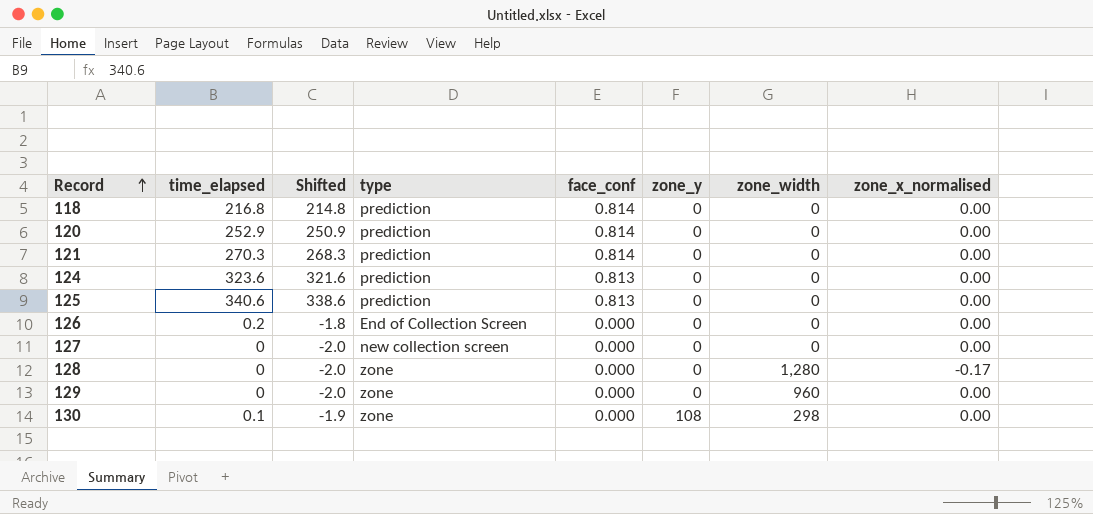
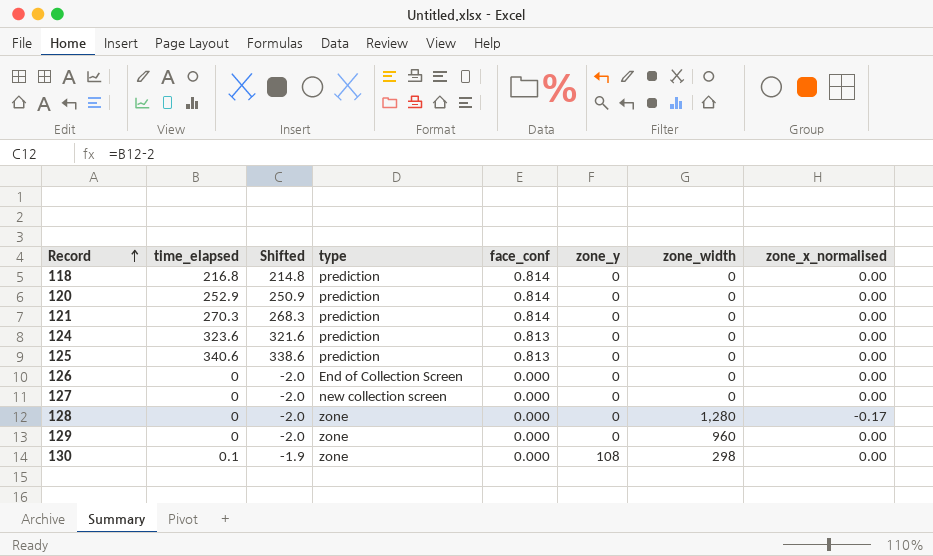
126 | time_elapsed: 0.2 -> 0
126 | Shifted: -1.8 -> -2.0

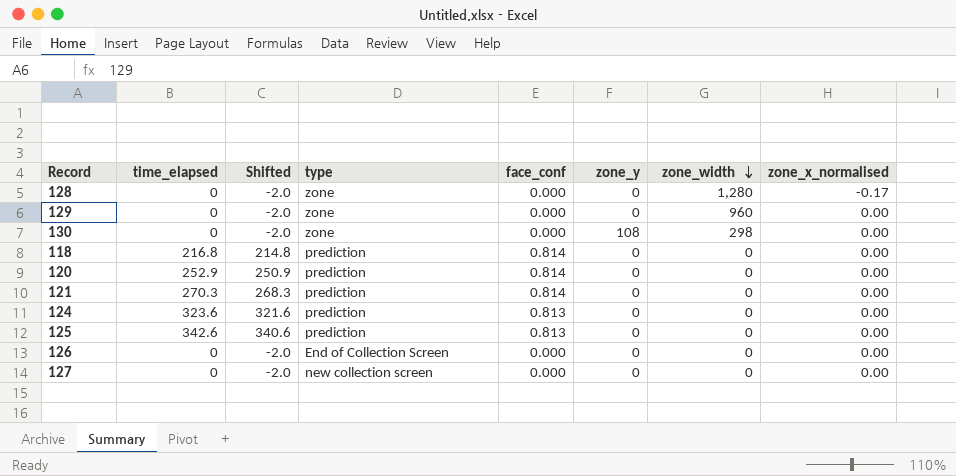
row order: Record ascending -> zone_width descending
130 | time_elapsed: 0.1 -> 0
130 | Shifted: -1.9 -> -2.0
125 | time_elapsed: 340.6 -> 342.6
125 | Shifted: 338.6 -> 340.6

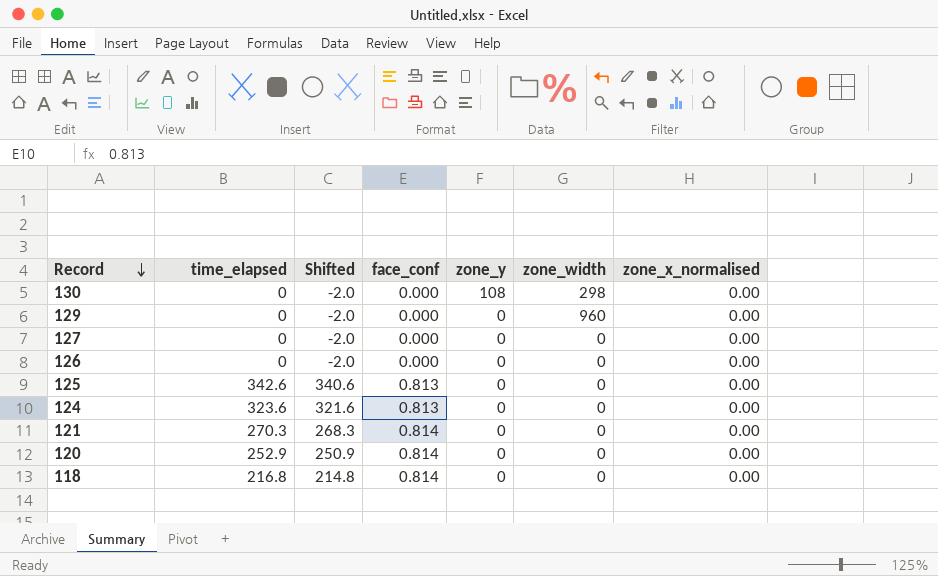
row order: zone_width descending -> Record descending
column type | position: 4 -> none
row 128: 0 | -2.0 | zone | 0.000 | 0 | 1,280 | -0.17 -> none

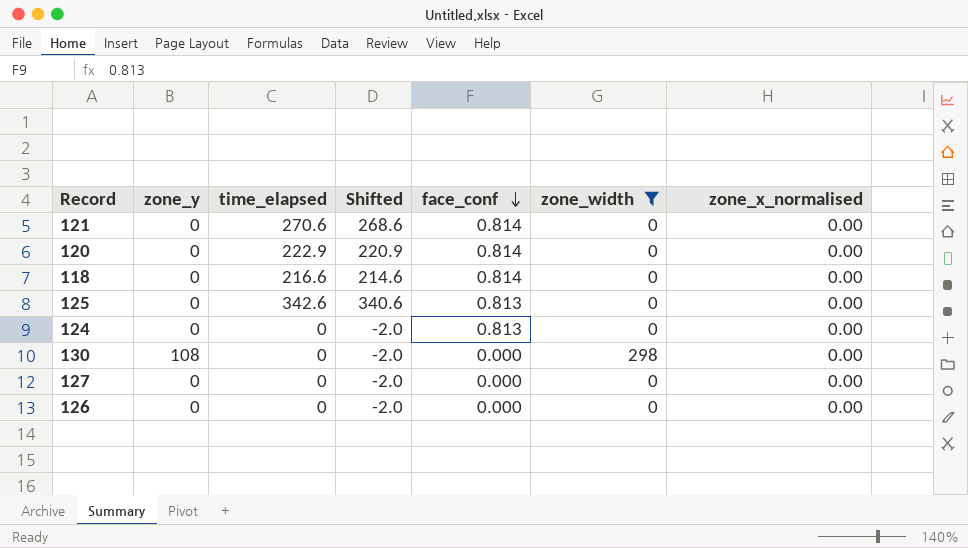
filter: none -> zone_width != 960
row order: Record descending -> face_conf descending
column zone_y | position: 5 -> 2
121 | time_elapsed: 270.3 -> 270.6
121 | Shifted: 268.3 -> 268.6
120 | time_elapsed: 252.9 -> 222.9
120 | Shifted: 250.9 -> 220.9
118 | time_elapsed: 216.8 -> 216.6
118 | Shifted: 214.8 -> 214.6
124 | time_elapsed: 323.6 -> 0
124 | Shifted: 321.6 -> -2.0

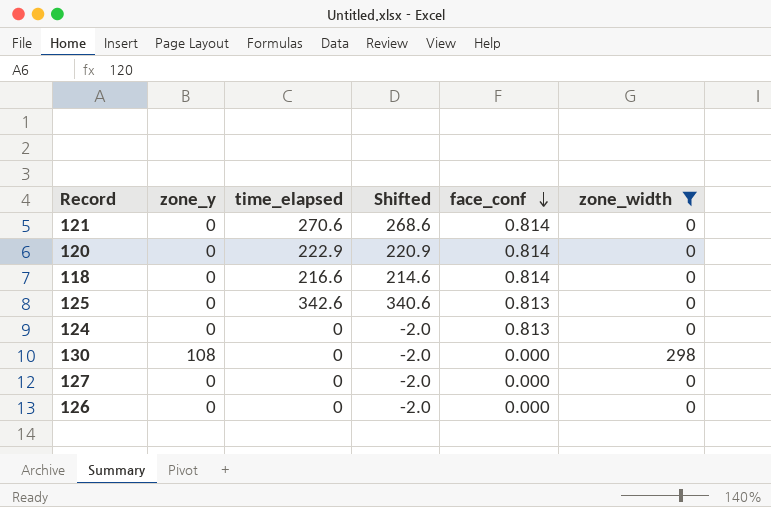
column zone_x_normalised | position: 7 -> none

